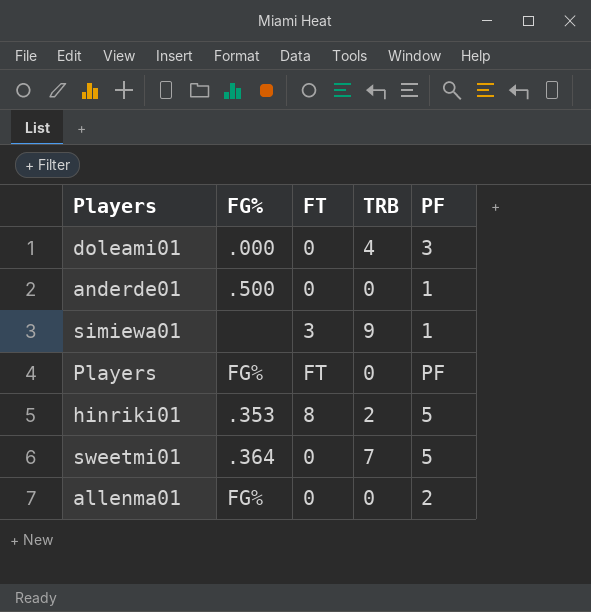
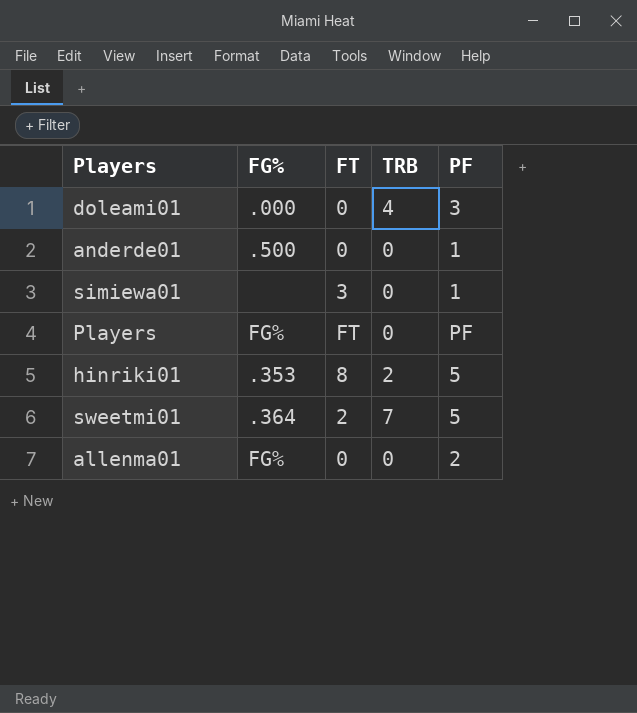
simiewa01 | TRB: 9 -> 0
sweetmi01 | FT: 0 -> 2

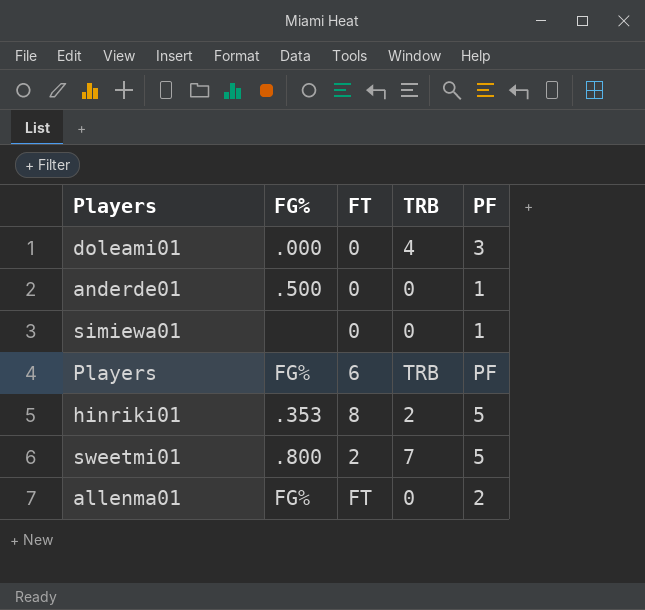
simiewa01 | FT: 3 -> 0
Players | FT: FT -> 6
Players | TRB: 0 -> TRB
sweetmi01 | FG%: .364 -> .800
allenma01 | FT: 0 -> FT

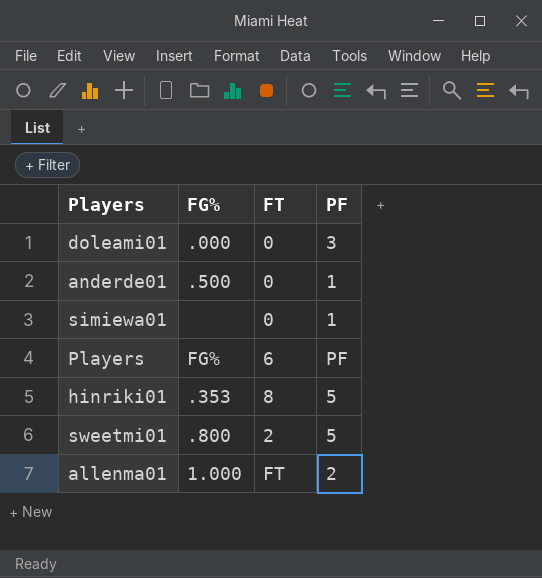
column TRB | position: 4 -> none
allenma01 | FG%: FG% -> 1.000

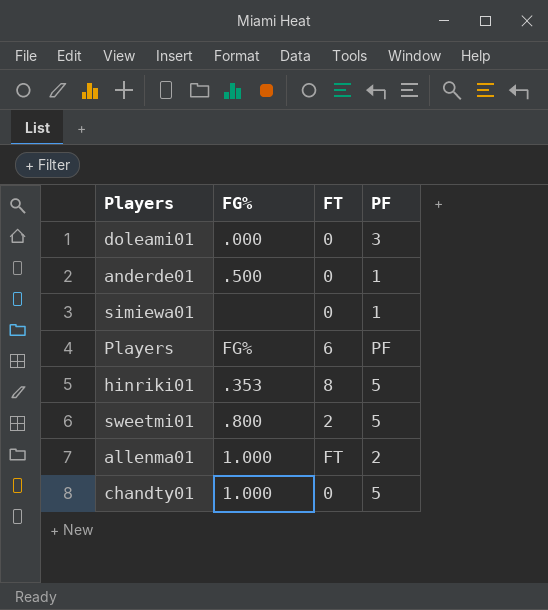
row chandty01: none -> 1.000 | 0 | 5

